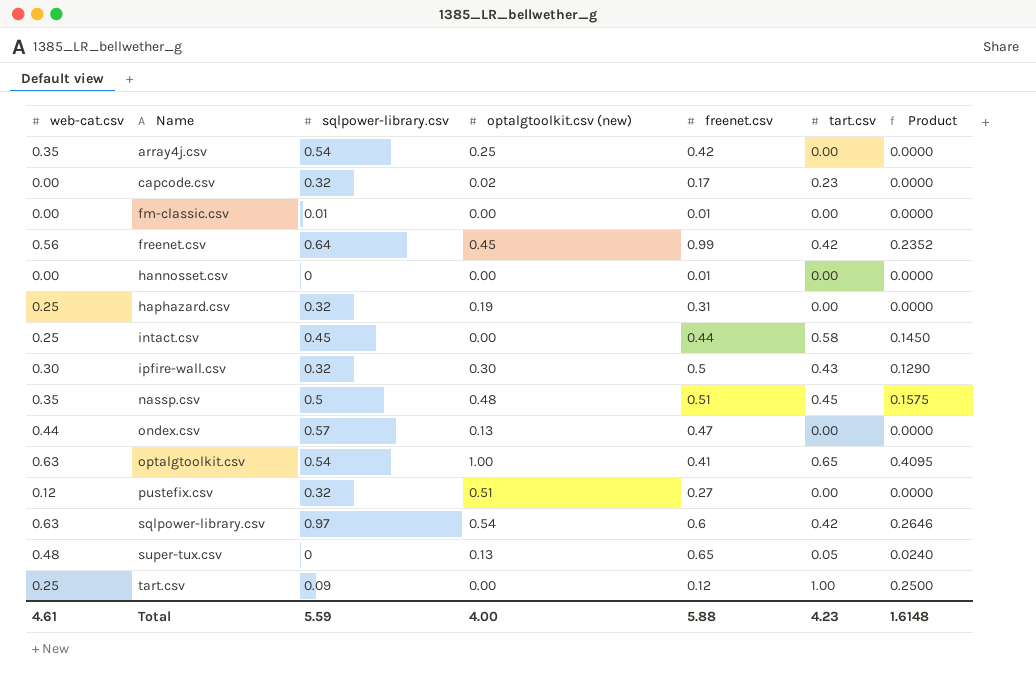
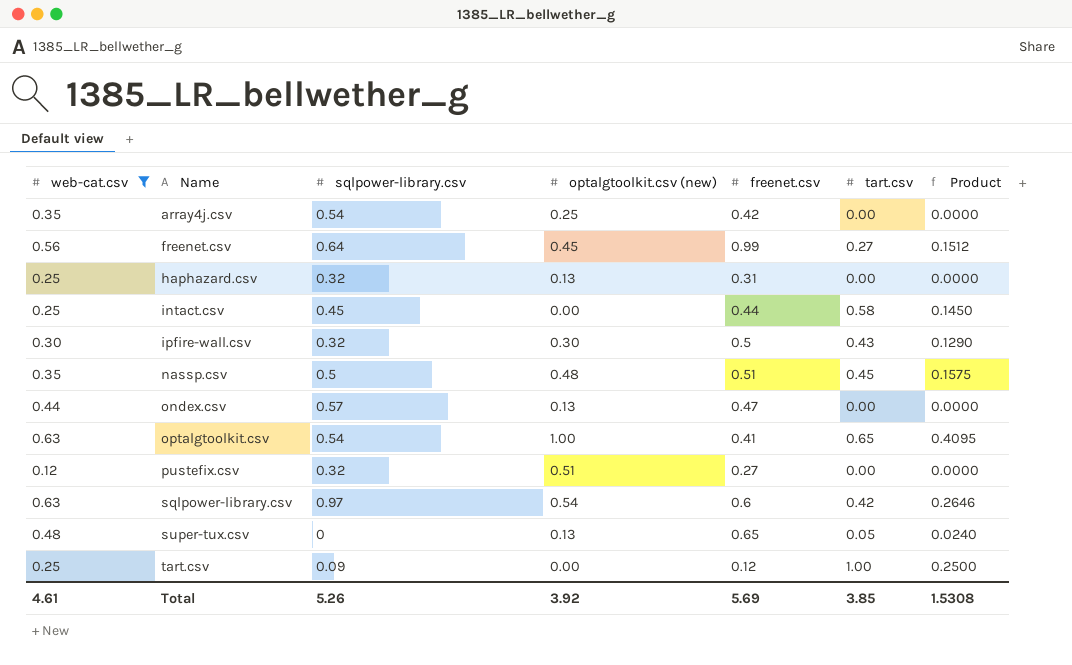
filter: none -> web-cat.csv != 0.00
freenet.csv | tart.csv: 0.42 -> 0.27
freenet.csv | Product: 0.2352 -> 0.1512
haphazard.csv | optalgtoolkit.csv (new): 0.19 -> 0.13
Total | sqlpower-library.csv: 5.59 -> 5.26
Total | optalgtoolkit.csv (new): 4.00 -> 3.92
Total | freenet.csv: 5.88 -> 5.69
Total | tart.csv: 4.23 -> 3.85
Total | Product: 1.6148 -> 1.5308

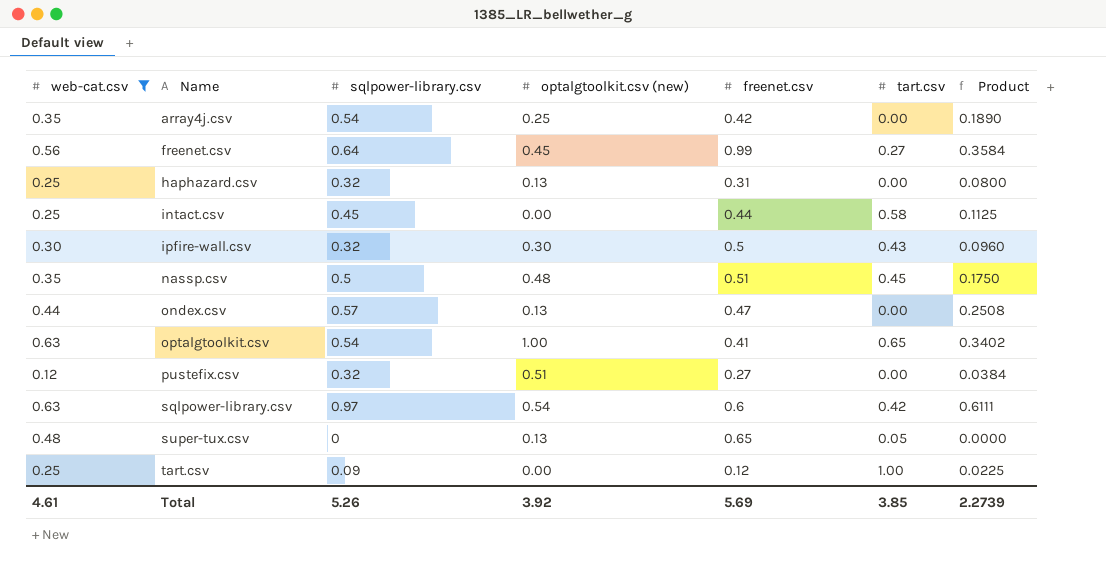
column Product | formula: [web-cat.csv] * [tart.csv] -> [web-cat.csv] * [sqlpower-library.csv]
Total | Product: 1.5308 -> 2.2739

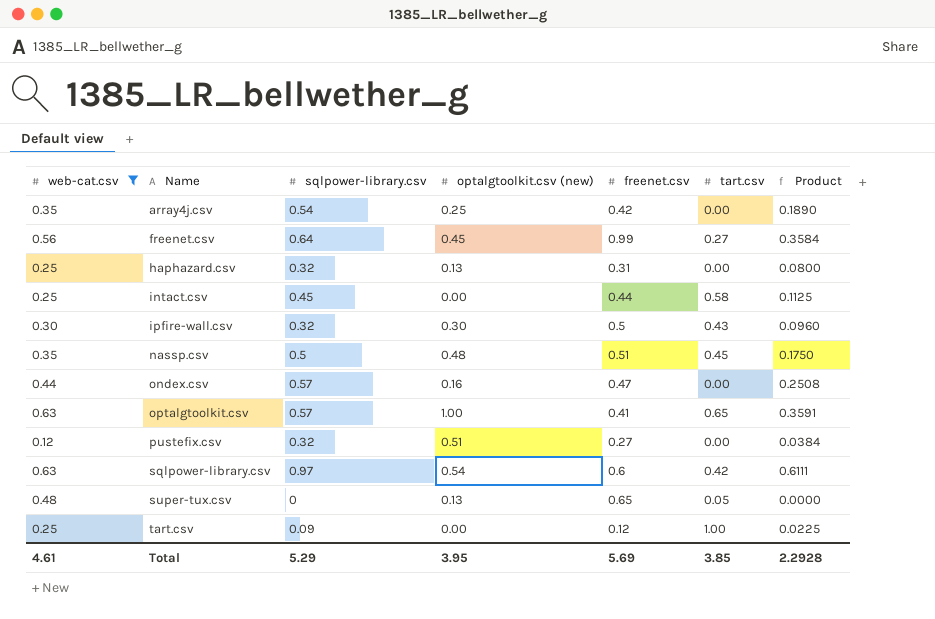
ondex.csv | optalgtoolkit.csv (new): 0.13 -> 0.16
optalgtoolkit.csv | sqlpower-library.csv: 0.54 -> 0.57
optalgtoolkit.csv | Product: 0.3402 -> 0.3591
Total | sqlpower-library.csv: 5.26 -> 5.29
Total | optalgtoolkit.csv (new): 3.92 -> 3.95
Total | Product: 2.2739 -> 2.2928

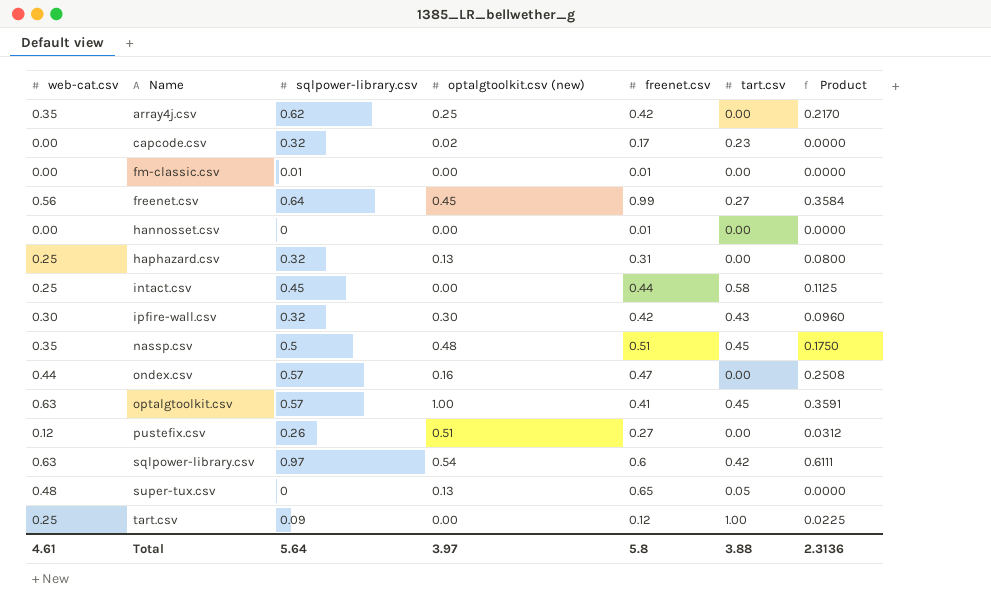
filter: web-cat.csv != 0.00 -> none
array4j.csv | sqlpower-library.csv: 0.54 -> 0.62
array4j.csv | Product: 0.1890 -> 0.2170
ipfire-wall.csv | freenet.csv: 0.5 -> 0.42
optalgtoolkit.csv | tart.csv: 0.65 -> 0.45
pustefix.csv | sqlpower-library.csv: 0.32 -> 0.26
pustefix.csv | Product: 0.0384 -> 0.0312
Total | sqlpower-library.csv: 5.29 -> 5.64
Total | optalgtoolkit.csv (new): 3.95 -> 3.97
Total | freenet.csv: 5.69 -> 5.8
Total | tart.csv: 3.85 -> 3.88
Total | Product: 2.2928 -> 2.3136

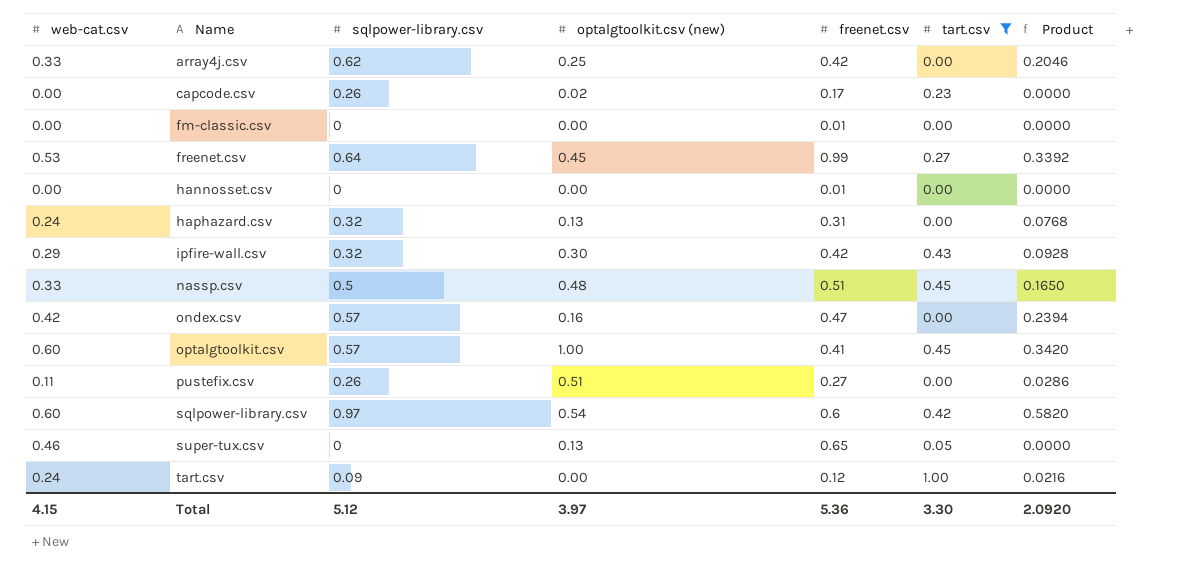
filter: none -> tart.csv != 0.58
array4j.csv | web-cat.csv: 0.35 -> 0.33
array4j.csv | Product: 0.2170 -> 0.2046
capcode.csv | sqlpower-library.csv: 0.32 -> 0.26
fm-classic.csv | sqlpower-library.csv: 0.01 -> 0
freenet.csv | web-cat.csv: 0.56 -> 0.53
freenet.csv | Product: 0.3584 -> 0.3392
haphazard.csv | web-cat.csv: 0.25 -> 0.24
haphazard.csv | Product: 0.0800 -> 0.0768
ipfire-wall.csv | web-cat.csv: 0.30 -> 0.29
ipfire-wall.csv | Product: 0.0960 -> 0.0928
nassp.csv | web-cat.csv: 0.35 -> 0.33
nassp.csv | Product: 0.1750 -> 0.1650
ondex.csv | web-cat.csv: 0.44 -> 0.42
ondex.csv | Product: 0.2508 -> 0.2394
optalgtoolkit.csv | web-cat.csv: 0.63 -> 0.60
optalgtoolkit.csv | Product: 0.3591 -> 0.3420
pustefix.csv | web-cat.csv: 0.12 -> 0.11
pustefix.csv | Product: 0.0312 -> 0.0286
sqlpower-library.csv | web-cat.csv: 0.63 -> 0.60
sqlpower-library.csv | Product: 0.6111 -> 0.5820
super-tux.csv | web-cat.csv: 0.48 -> 0.46
tart.csv | web-cat.csv: 0.25 -> 0.24
tart.csv | Product: 0.0225 -> 0.0216
Total | web-cat.csv: 4.61 -> 4.15
Total | sqlpower-library.csv: 5.64 -> 5.12
Total | freenet.csv: 5.8 -> 5.36
Total | tart.csv: 3.88 -> 3.30
Total | Product: 2.3136 -> 2.0920

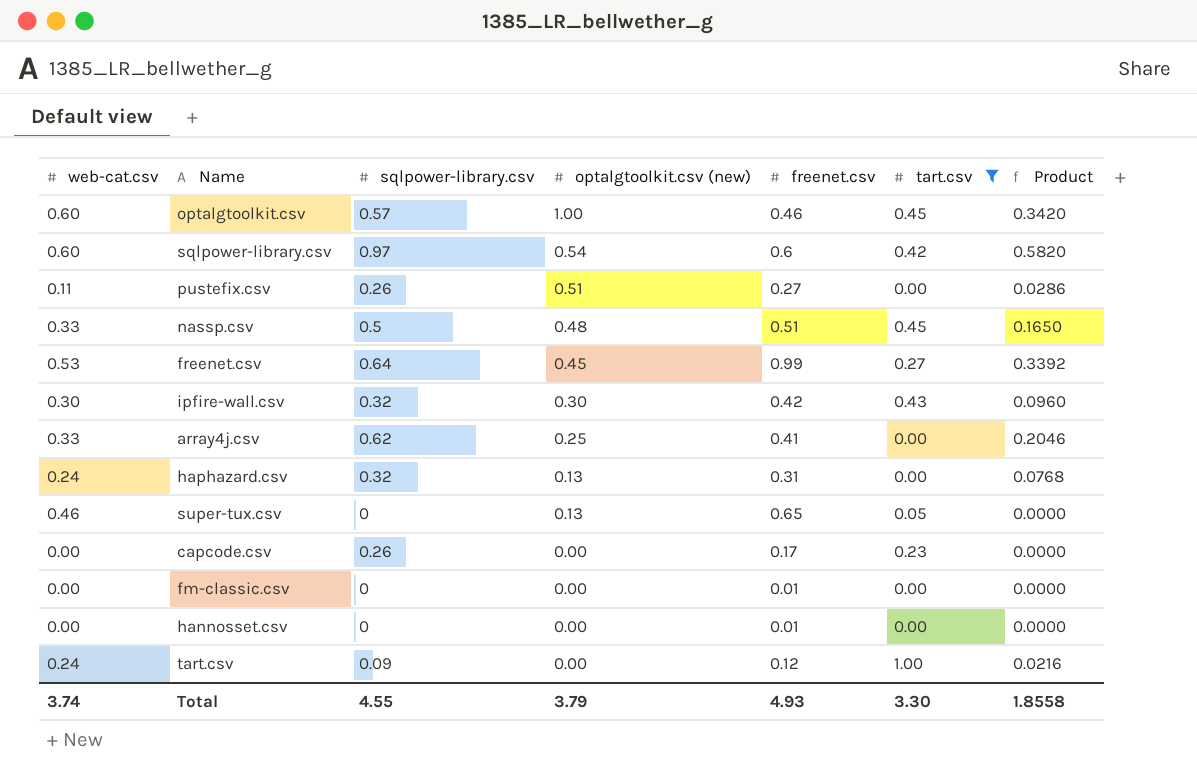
row order: Name ascending -> optalgtoolkit.csv (new) descending
row ondex.csv: 0.42 | 0.57 | 0.16 | 0.47 | 0.00 | 0.2394 -> none
optalgtoolkit.csv | freenet.csv: 0.41 -> 0.46
ipfire-wall.csv | web-cat.csv: 0.29 -> 0.30
ipfire-wall.csv | Product: 0.0928 -> 0.0960
array4j.csv | freenet.csv: 0.42 -> 0.41
capcode.csv | optalgtoolkit.csv (new): 0.02 -> 0.00
Total | web-cat.csv: 4.15 -> 3.74
Total | sqlpower-library.csv: 5.12 -> 4.55
Total | optalgtoolkit.csv (new): 3.97 -> 3.79
Total | freenet.csv: 5.36 -> 4.93
Total | Product: 2.0920 -> 1.8558

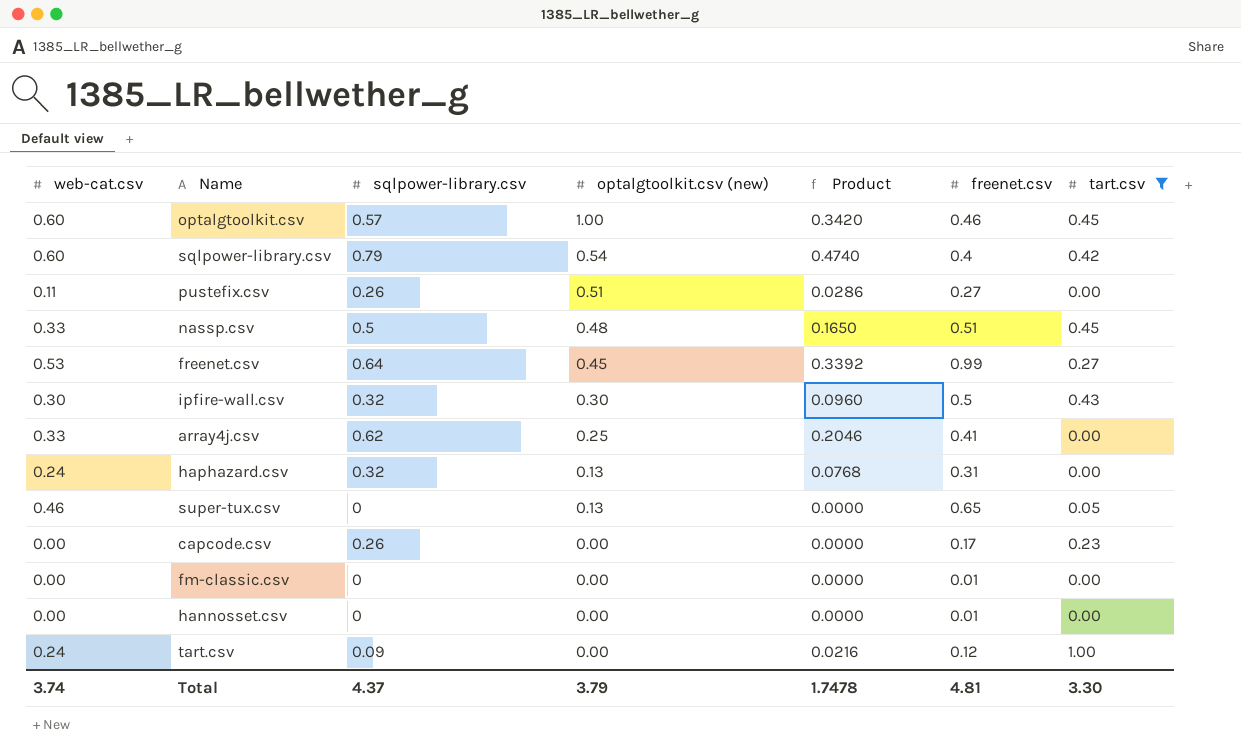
column Product | position: 7 -> 5
sqlpower-library.csv | sqlpower-library.csv: 0.97 -> 0.79
sqlpower-library.csv | Product: 0.5820 -> 0.4740
sqlpower-library.csv | freenet.csv: 0.6 -> 0.4
ipfire-wall.csv | freenet.csv: 0.42 -> 0.5
Total | sqlpower-library.csv: 4.55 -> 4.37
Total | Product: 1.8558 -> 1.7478
Total | freenet.csv: 4.93 -> 4.81

